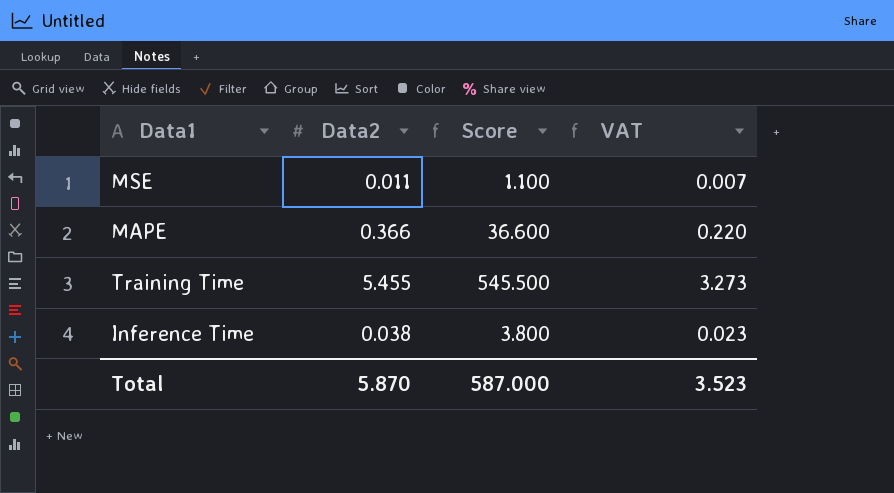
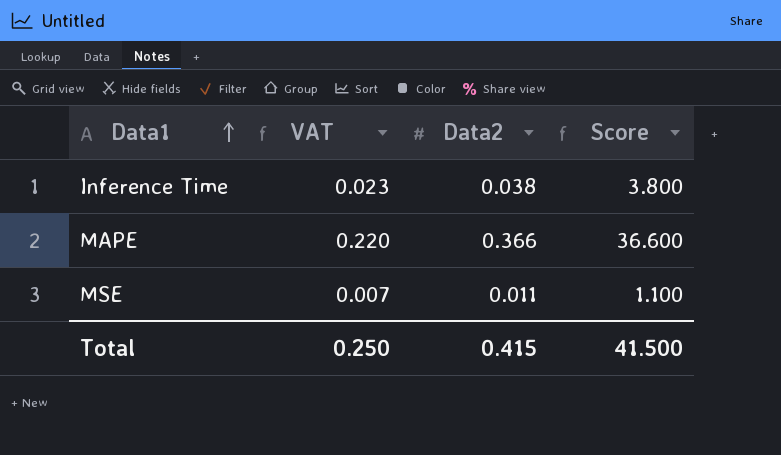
row order: none -> Data1 ascending
column VAT | position: 4 -> 2
row Training Time: 5.455 | 545.500 | 3.273 -> none
Total | VAT: 3.523 -> 0.250
Total | Data2: 5.870 -> 0.415
Total | Score: 587.000 -> 41.500

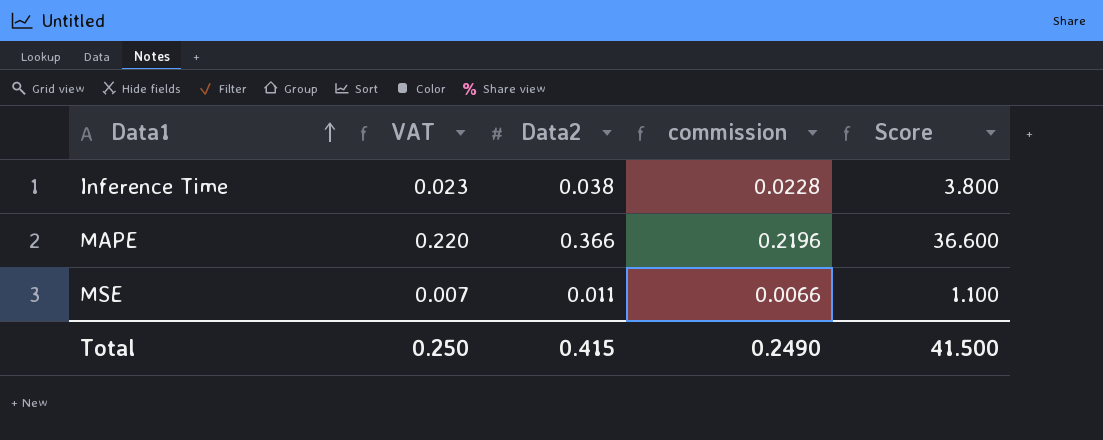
column commission | formula: none -> [Data2] * 0.6

